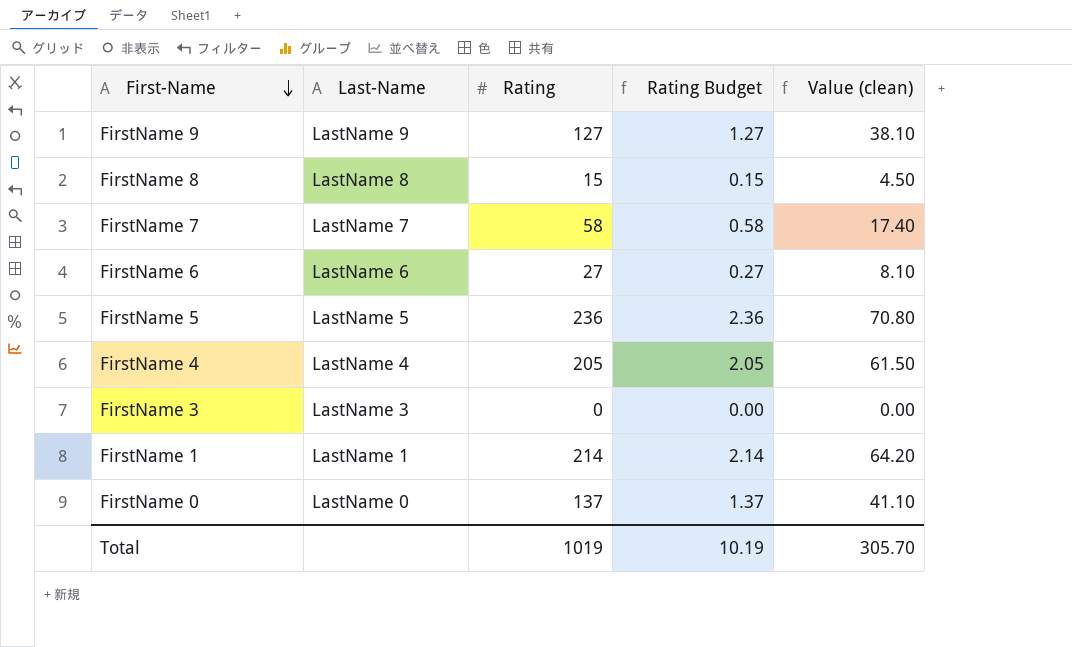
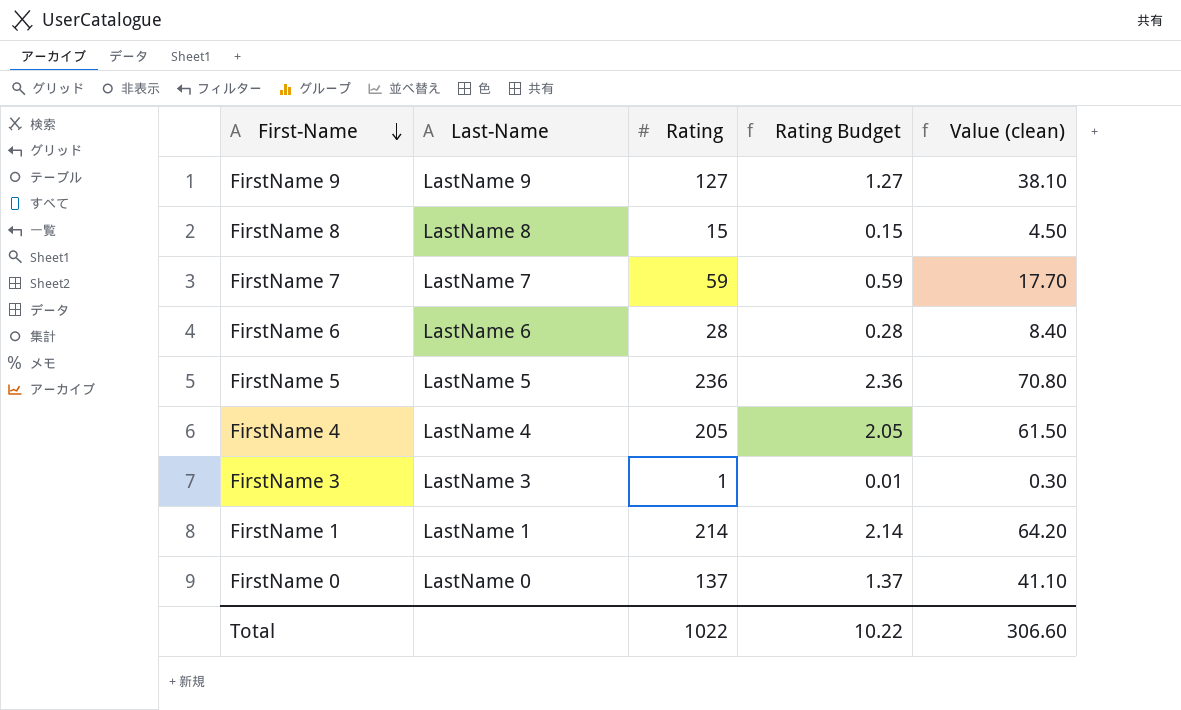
FirstName 7 | Rating: 58 -> 59
FirstName 7 | Rating Budget: 0.58 -> 0.59
FirstName 7 | Value (clean): 17.40 -> 17.70
FirstName 6 | Rating: 27 -> 28
FirstName 6 | Rating Budget: 0.27 -> 0.28
FirstName 6 | Value (clean): 8.10 -> 8.40
FirstName 3 | Rating: 0 -> 1
FirstName 3 | Rating Budget: 0.00 -> 0.01
FirstName 3 | Value (clean): 0.00 -> 0.30
Total | Rating: 1019 -> 1022
Total | Rating Budget: 10.19 -> 10.22
Total | Value (clean): 305.70 -> 306.60

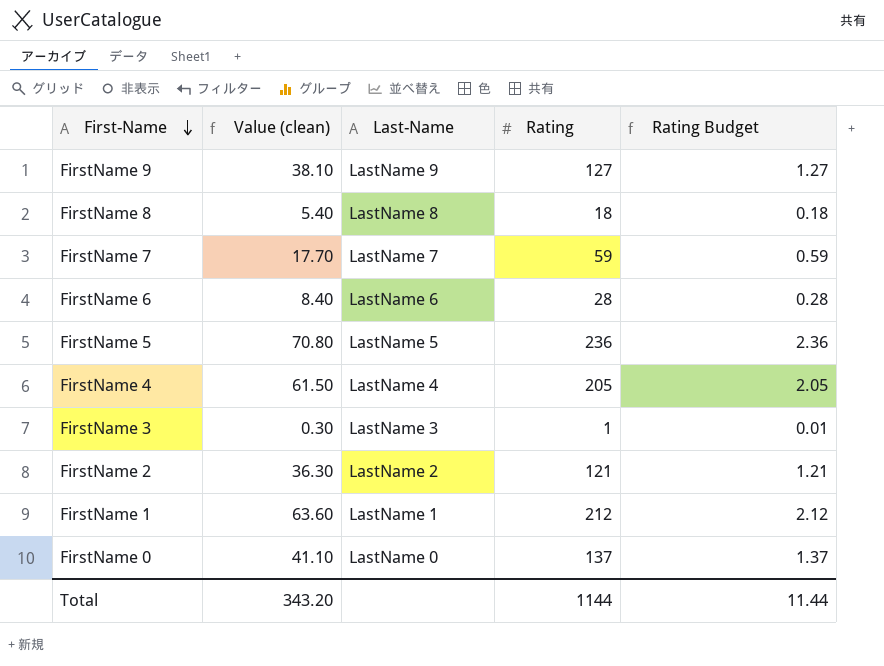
column Value (clean) | position: 5 -> 2
FirstName 8 | Value (clean): 4.50 -> 5.40
FirstName 8 | Rating: 15 -> 18
FirstName 8 | Rating Budget: 0.15 -> 0.18
row FirstName 2: none -> 36.30 | LastName 2 | 121 | 1.21
FirstName 1 | Value (clean): 64.20 -> 63.60
FirstName 1 | Rating: 214 -> 212
FirstName 1 | Rating Budget: 2.14 -> 2.12
Total | Value (clean): 306.60 -> 343.20
Total | Rating: 1022 -> 1144
Total | Rating Budget: 10.22 -> 11.44

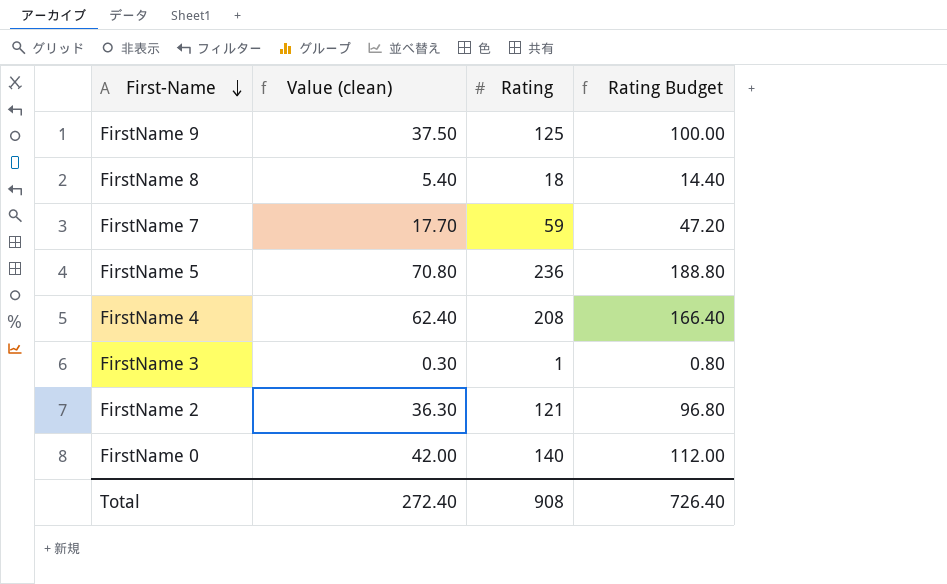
column Last-Name | position: 3 -> none
column Rating Budget | formula: [Rating] * 0.01 -> [Rating] * 0.8
row FirstName 6: 8.40 | LastName 6 | 28 | 0.28 -> none
row FirstName 1: 63.60 | LastName 1 | 212 | 2.12 -> none
FirstName 9 | Value (clean): 38.10 -> 37.50
FirstName 9 | Rating: 127 -> 125
FirstName 4 | Value (clean): 61.50 -> 62.40
FirstName 4 | Rating: 205 -> 208
FirstName 0 | Value (clean): 41.10 -> 42.00
FirstName 0 | Rating: 137 -> 140
Total | Value (clean): 343.20 -> 272.40
Total | Rating: 1144 -> 908
Total | Rating Budget: 11.44 -> 726.40

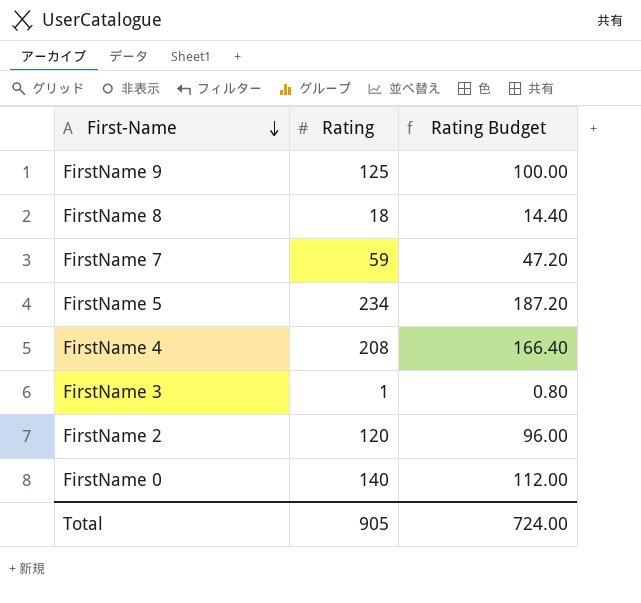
column Value (clean) | formula: [Rating] * 0.3 -> none
FirstName 5 | Rating: 236 -> 234
FirstName 5 | Rating Budget: 188.80 -> 187.20
FirstName 2 | Rating: 121 -> 120
FirstName 2 | Rating Budget: 96.80 -> 96.00
Total | Rating: 908 -> 905
Total | Rating Budget: 726.40 -> 724.00

